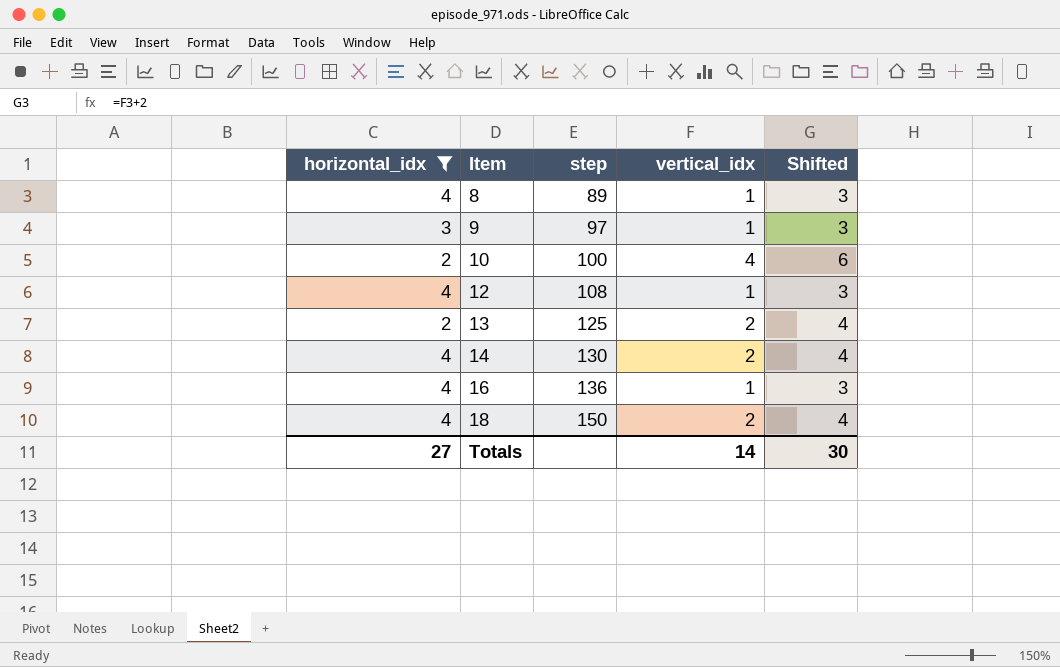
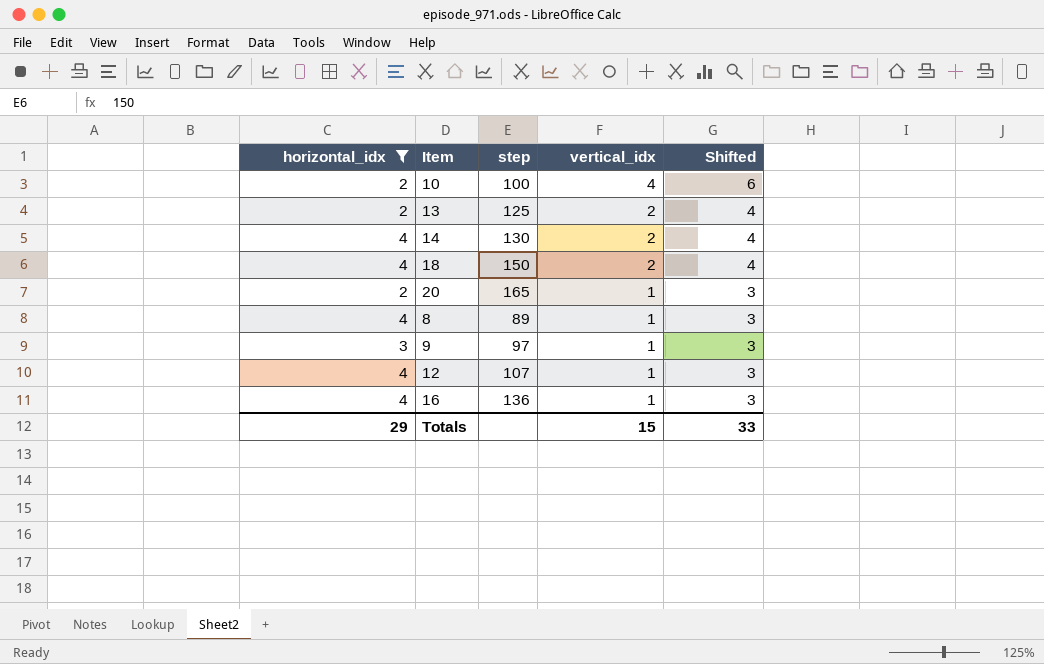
row order: Item ascending -> vertical_idx descending
row 20: none -> 2 | 165 | 1 | 3
12 | step: 108 -> 107
Totals | horizontal_idx: 27 -> 29
Totals | vertical_idx: 14 -> 15
Totals | Shifted: 30 -> 33

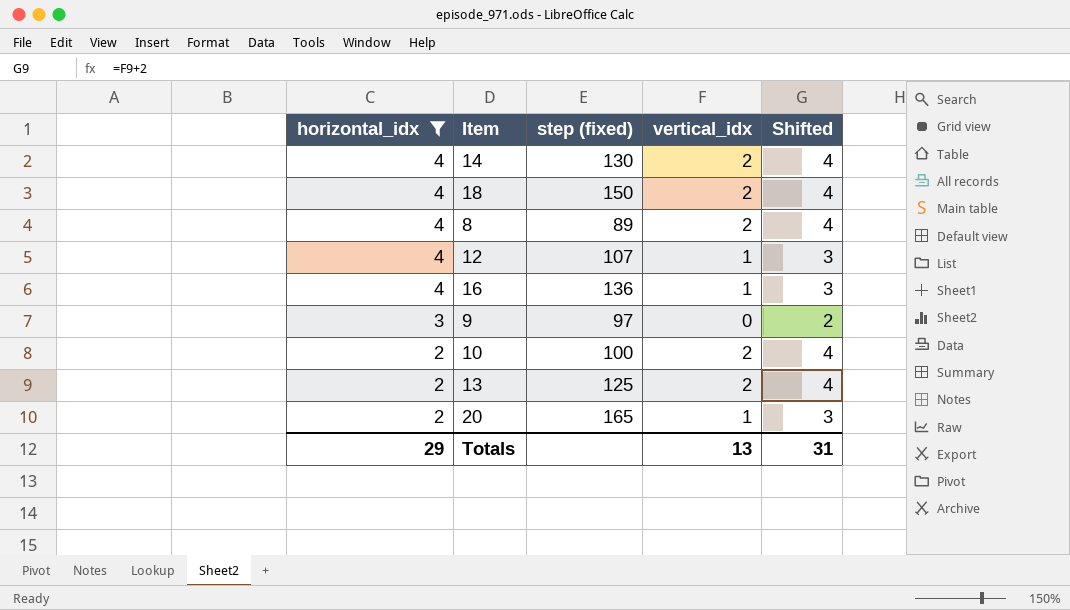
row order: vertical_idx descending -> horizontal_idx descending
column name: step -> step (fixed)
8 | vertical_idx: 1 -> 2
8 | Shifted: 3 -> 4
9 | vertical_idx: 1 -> 0
9 | Shifted: 3 -> 2
10 | vertical_idx: 4 -> 2
10 | Shifted: 6 -> 4
Totals | vertical_idx: 15 -> 13
Totals | Shifted: 33 -> 31

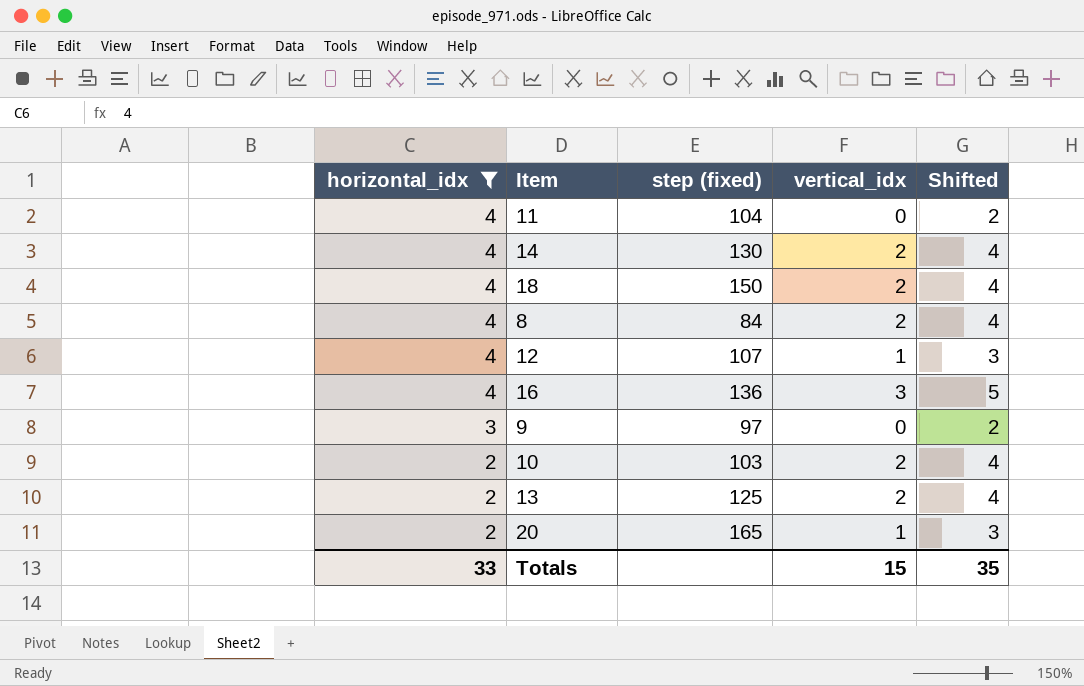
row 11: none -> 4 | 104 | 0 | 2
8 | step (fixed): 89 -> 84
16 | vertical_idx: 1 -> 3
16 | Shifted: 3 -> 5
10 | step (fixed): 100 -> 103
Totals | horizontal_idx: 29 -> 33
Totals | vertical_idx: 13 -> 15
Totals | Shifted: 31 -> 35

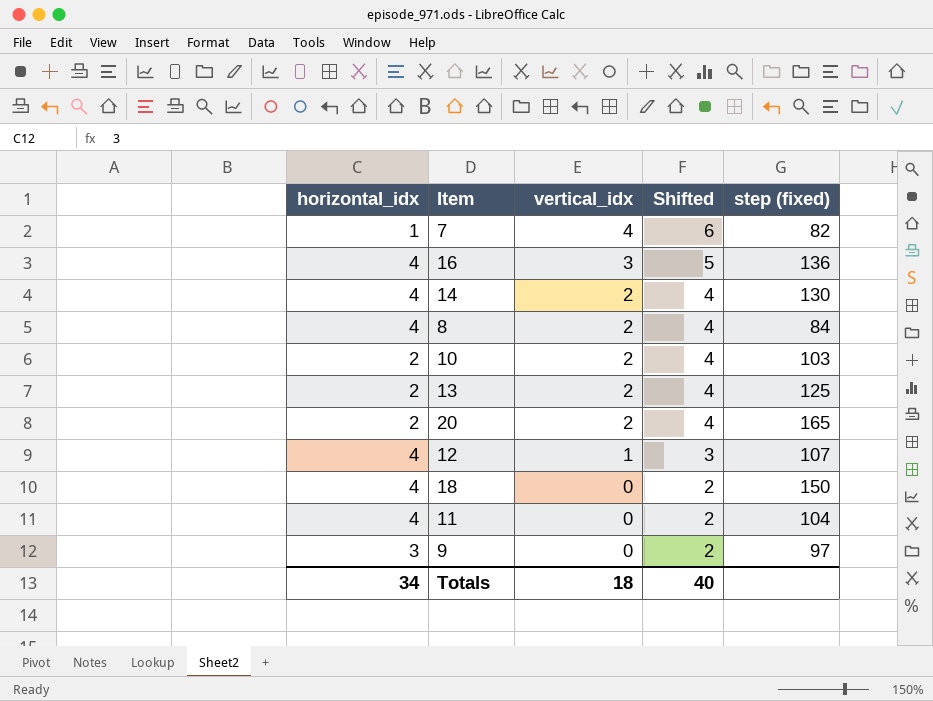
filter: horizontal_idx != 1 -> none
row order: horizontal_idx descending -> vertical_idx descending
column step (fixed) | position: 3 -> 5
20 | vertical_idx: 1 -> 2
20 | Shifted: 3 -> 4
18 | vertical_idx: 2 -> 0
18 | Shifted: 4 -> 2
Totals | horizontal_idx: 33 -> 34
Totals | vertical_idx: 15 -> 18
Totals | Shifted: 35 -> 40

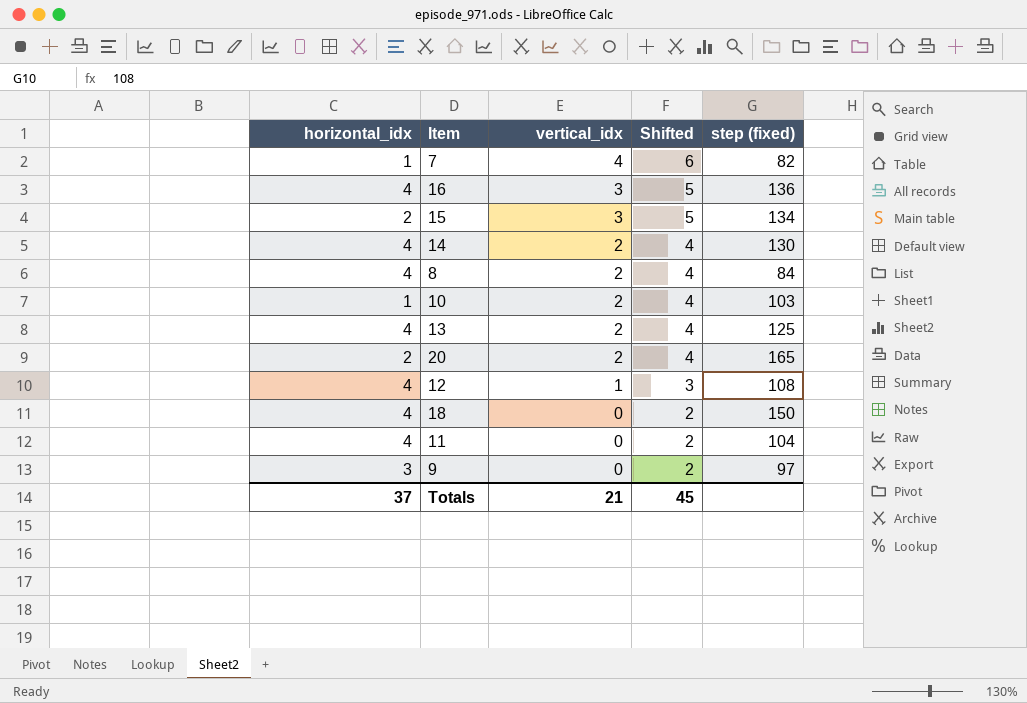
row 15: none -> 2 | 3 | 5 | 134
10 | horizontal_idx: 2 -> 1
13 | horizontal_idx: 2 -> 4
12 | step (fixed): 107 -> 108
Totals | horizontal_idx: 34 -> 37
Totals | vertical_idx: 18 -> 21
Totals | Shifted: 40 -> 45

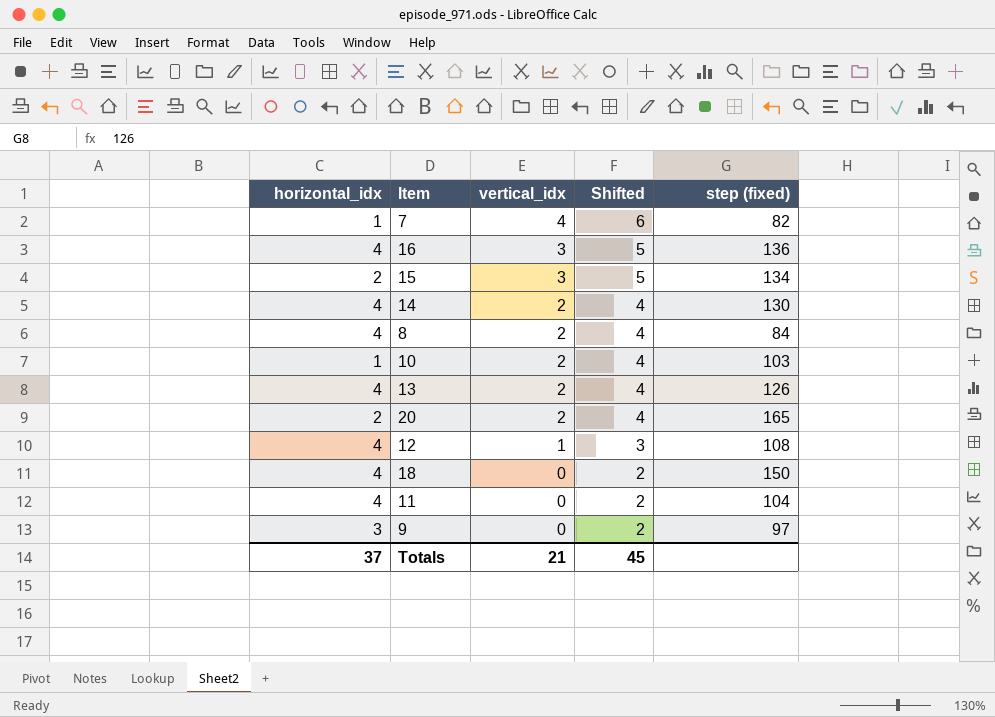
13 | step (fixed): 125 -> 126

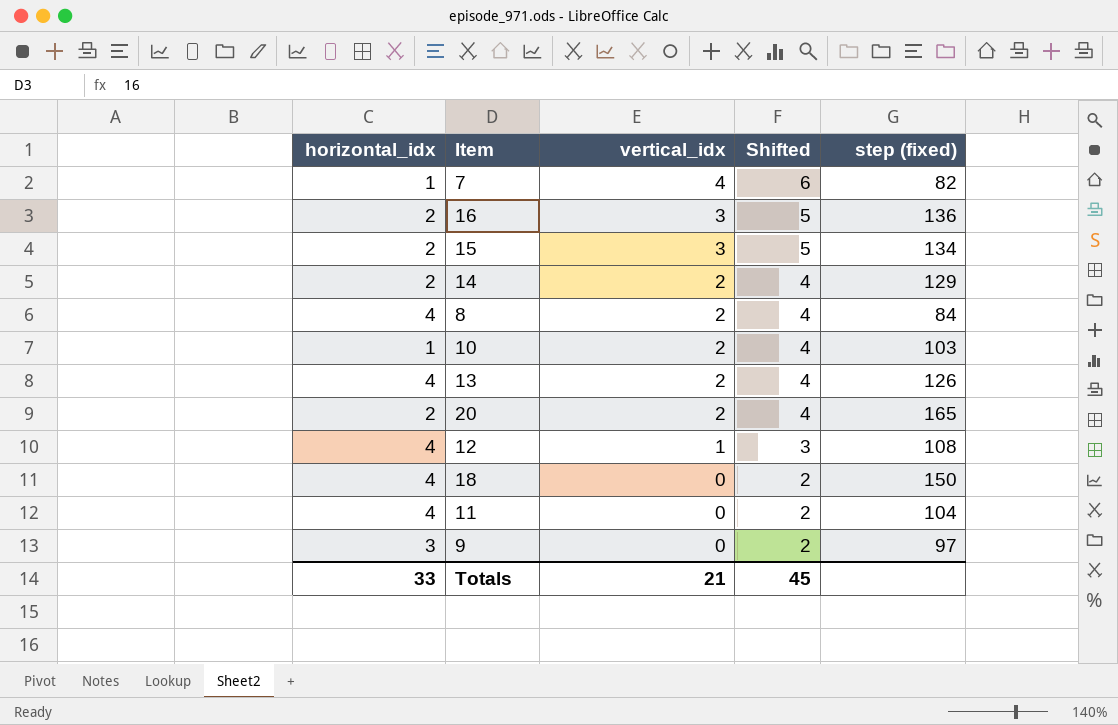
16 | horizontal_idx: 4 -> 2
14 | horizontal_idx: 4 -> 2
14 | step (fixed): 130 -> 129
Totals | horizontal_idx: 37 -> 33

